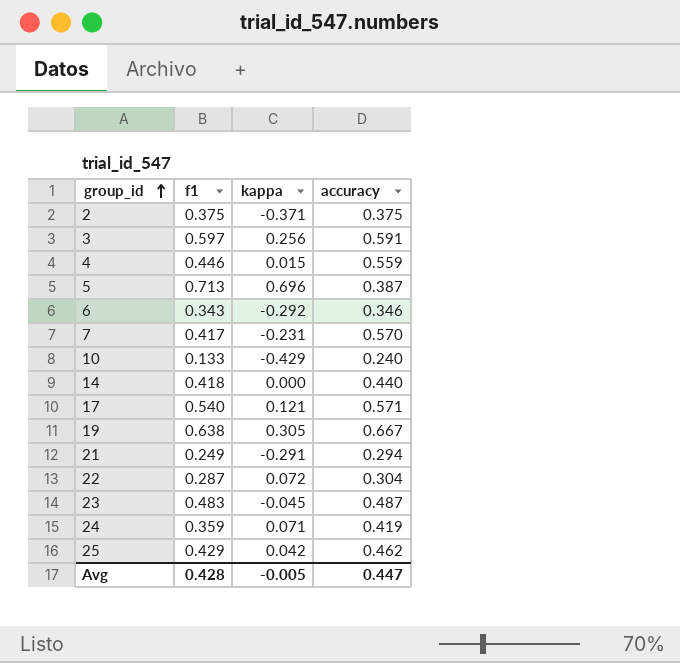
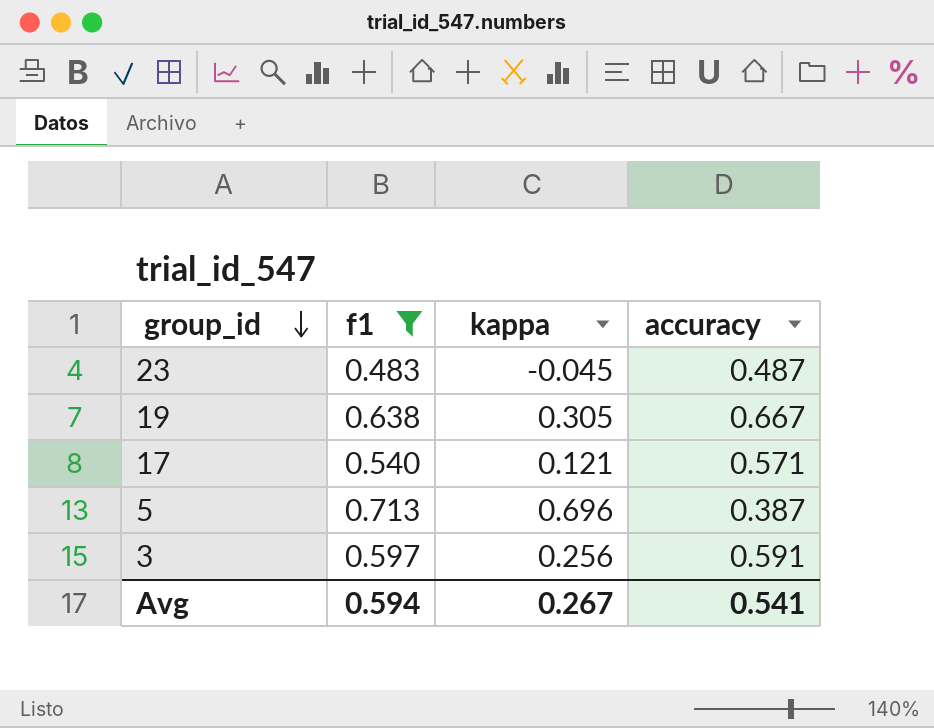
filter: none -> f1 >= 0.483
row order: group_id ascending -> group_id descending
Avg | f1: 0.428 -> 0.594
Avg | kappa: -0.005 -> 0.267
Avg | accuracy: 0.447 -> 0.541

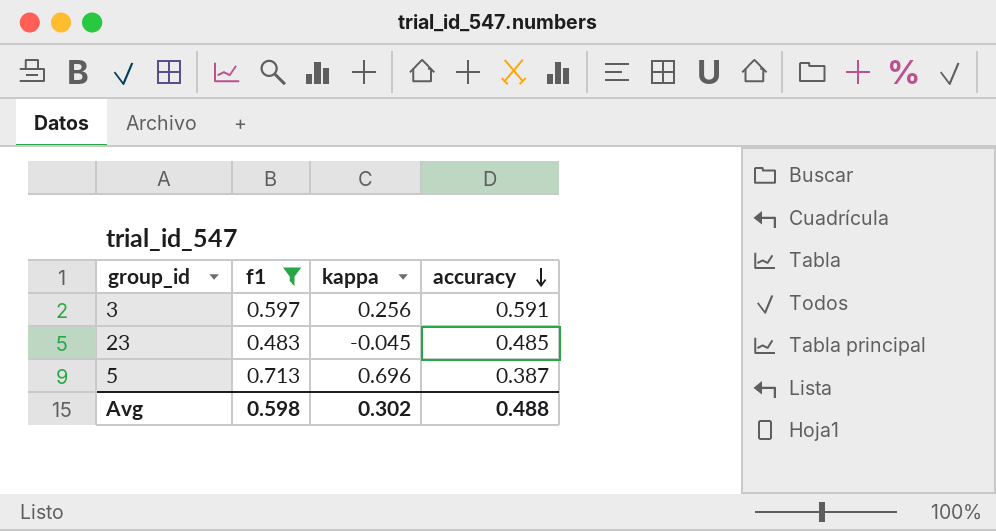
row order: group_id descending -> accuracy descending
row 19: 0.638 | 0.305 | 0.667 -> none
row 17: 0.540 | 0.121 | 0.571 -> none
23 | accuracy: 0.487 -> 0.485
Avg | f1: 0.594 -> 0.598
Avg | kappa: 0.267 -> 0.302
Avg | accuracy: 0.541 -> 0.488

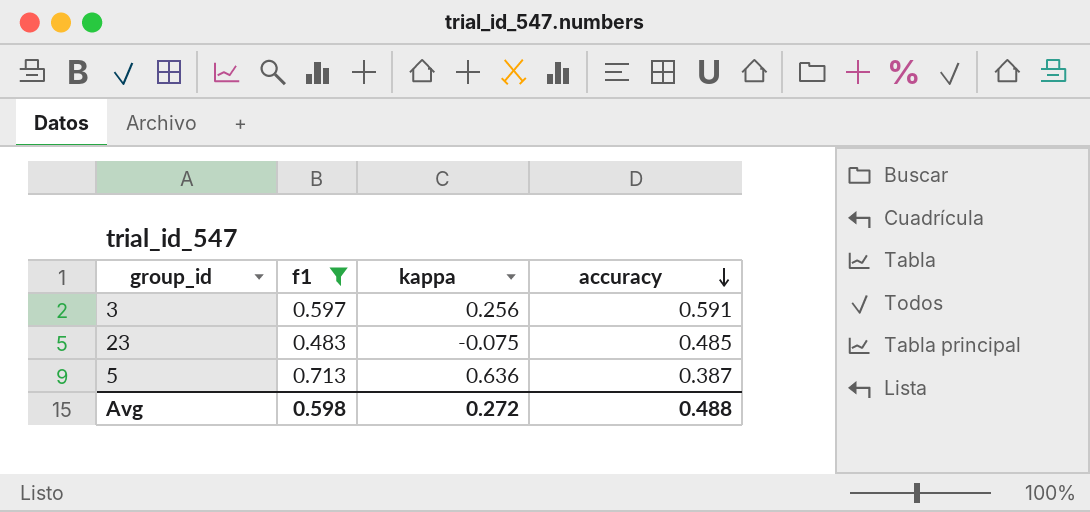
23 | kappa: -0.045 -> -0.075
5 | kappa: 0.696 -> 0.636
Avg | kappa: 0.302 -> 0.272

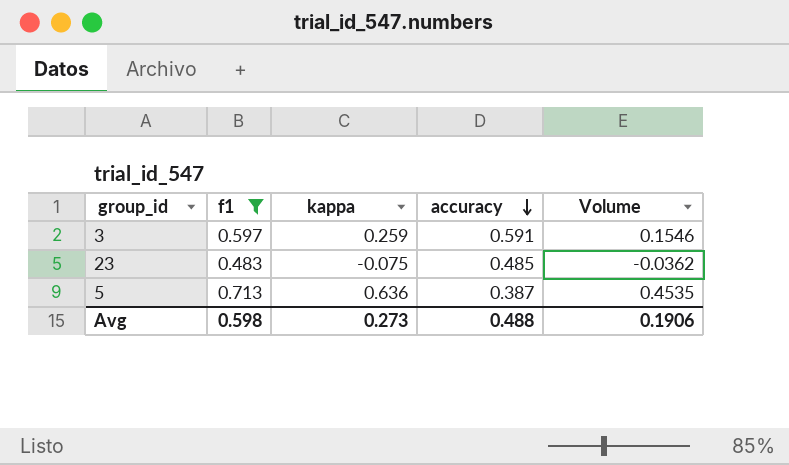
column Volume | formula: none -> [f1] * [kappa]
3 | kappa: 0.256 -> 0.259
Avg | kappa: 0.272 -> 0.273

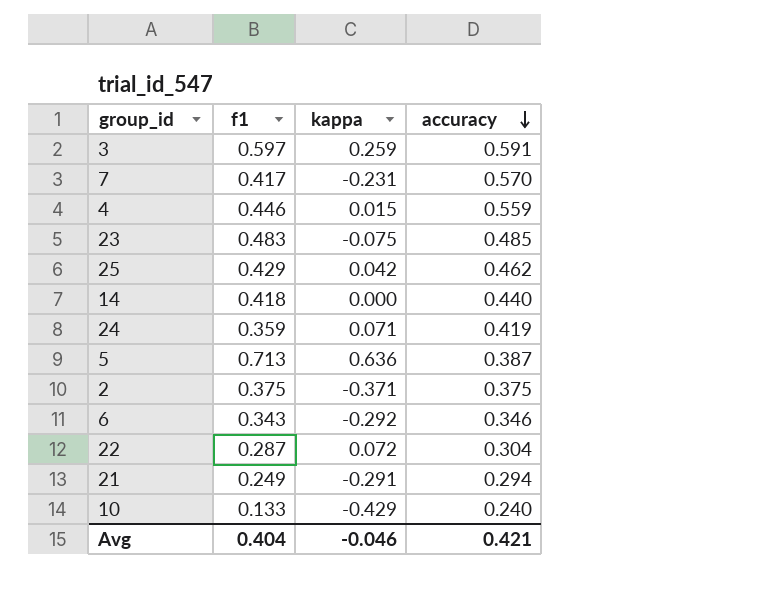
filter: f1 >= 0.483 -> none
column Volume | formula: [f1] * [kappa] -> none
Avg | f1: 0.598 -> 0.404
Avg | kappa: 0.273 -> -0.046
Avg | accuracy: 0.488 -> 0.421

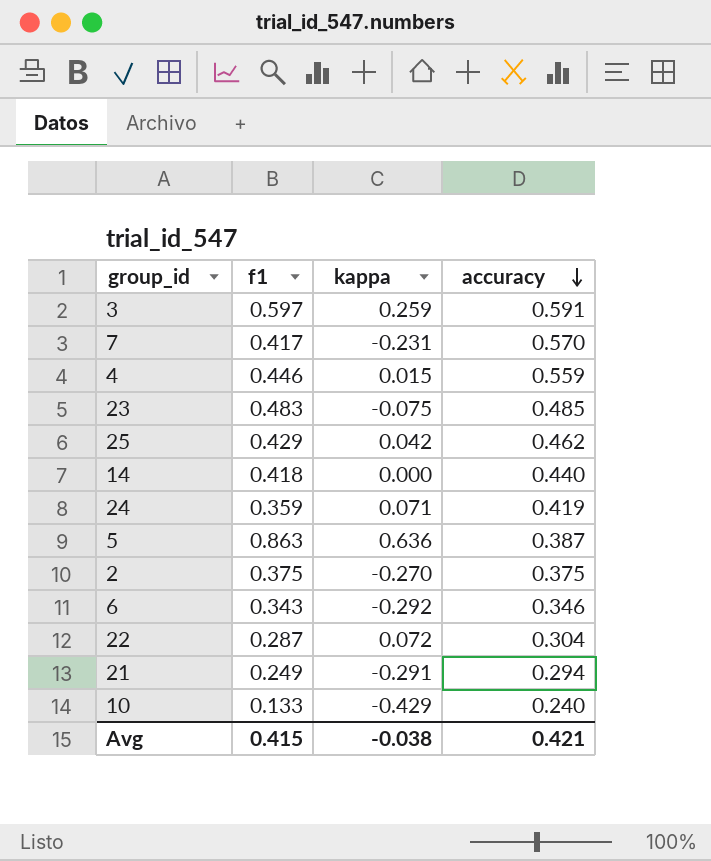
5 | f1: 0.713 -> 0.863
2 | kappa: -0.371 -> -0.270
Avg | f1: 0.404 -> 0.415
Avg | kappa: -0.046 -> -0.038

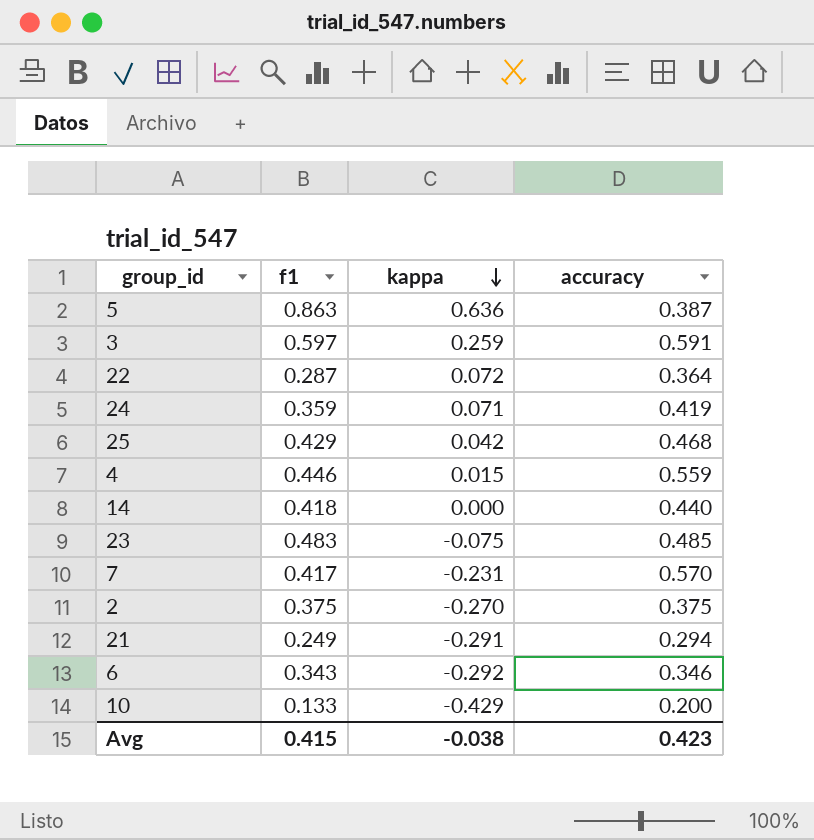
row order: accuracy descending -> kappa descending
22 | accuracy: 0.304 -> 0.364
25 | accuracy: 0.462 -> 0.468
10 | accuracy: 0.240 -> 0.200
Avg | accuracy: 0.421 -> 0.423

